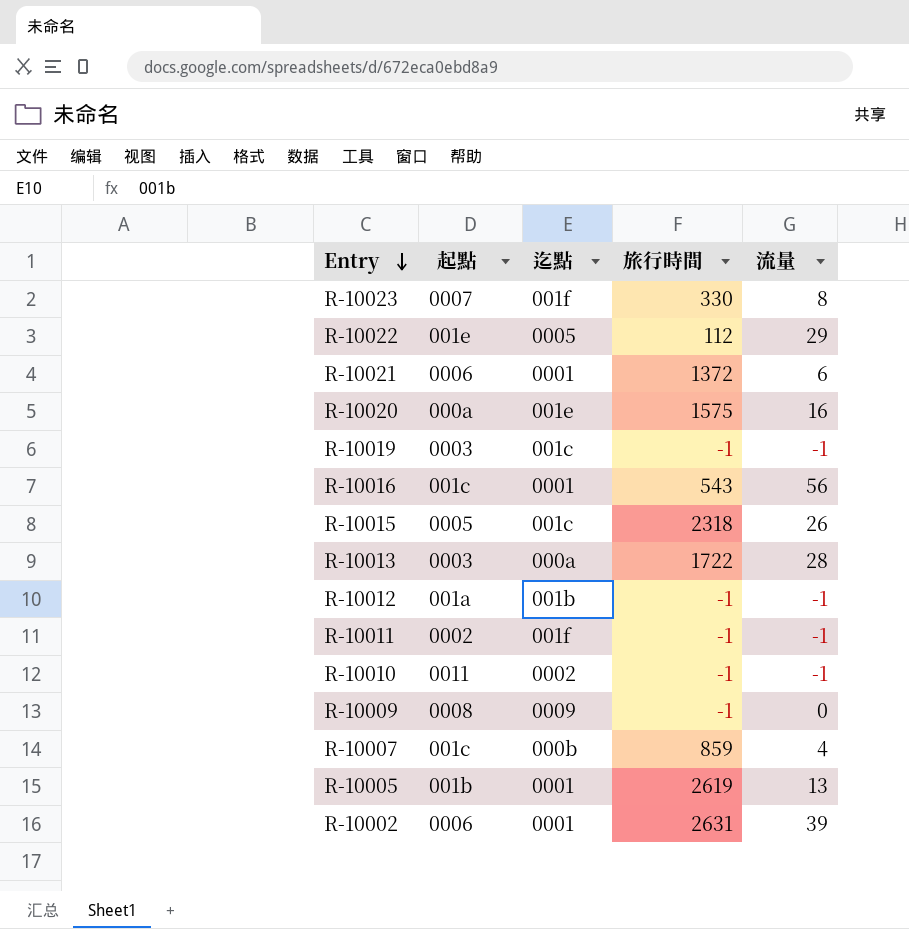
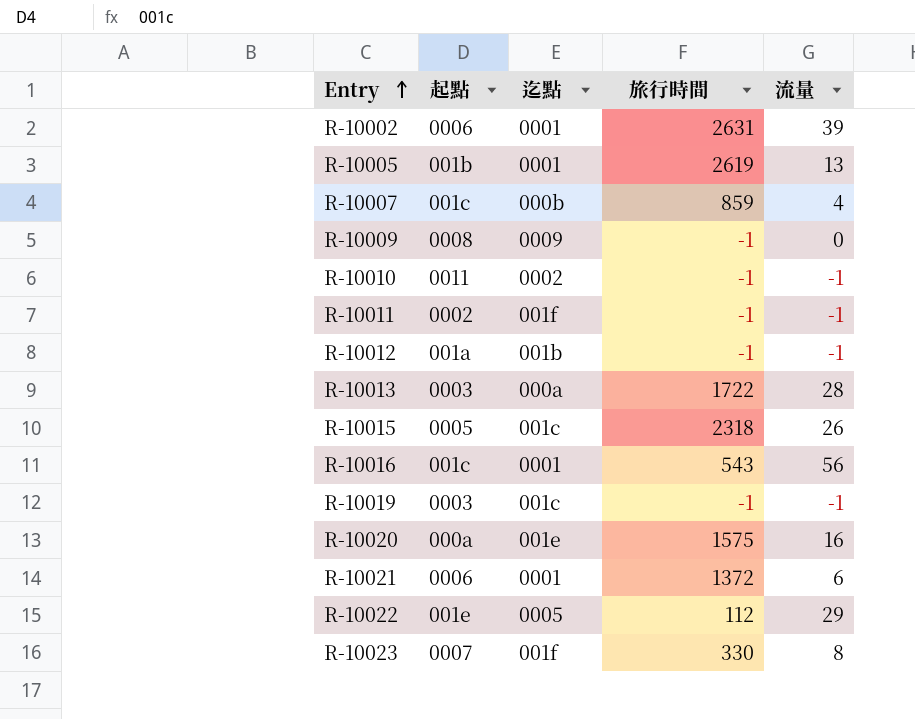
row order: Entry descending -> Entry ascending

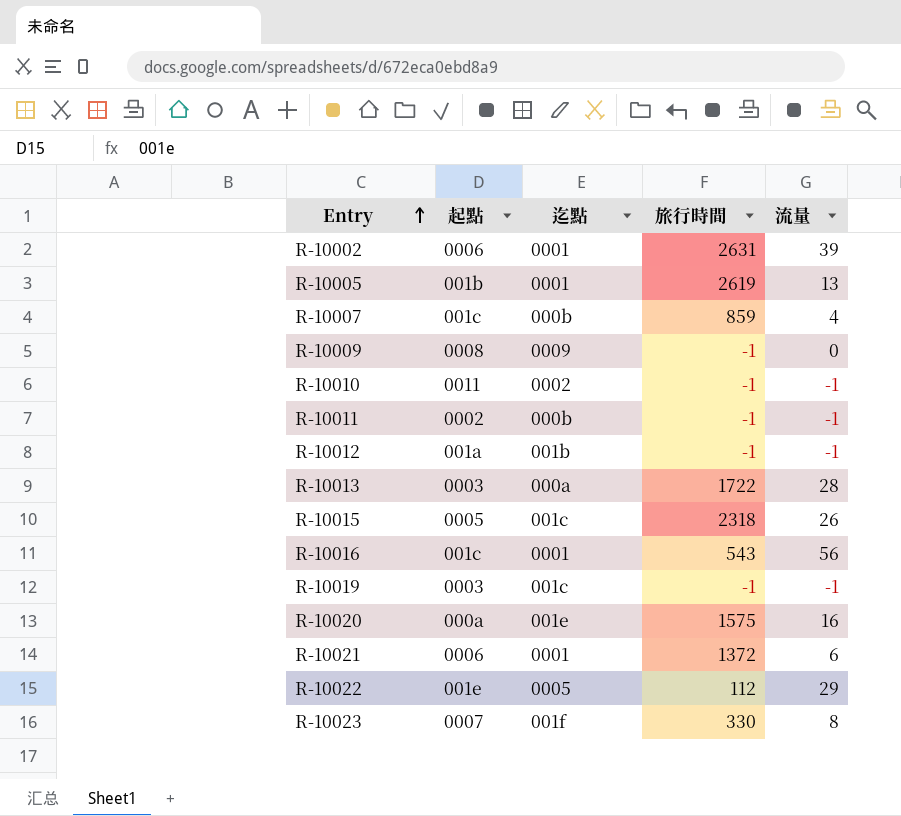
R-10011 | 迄點: 001f -> 000b

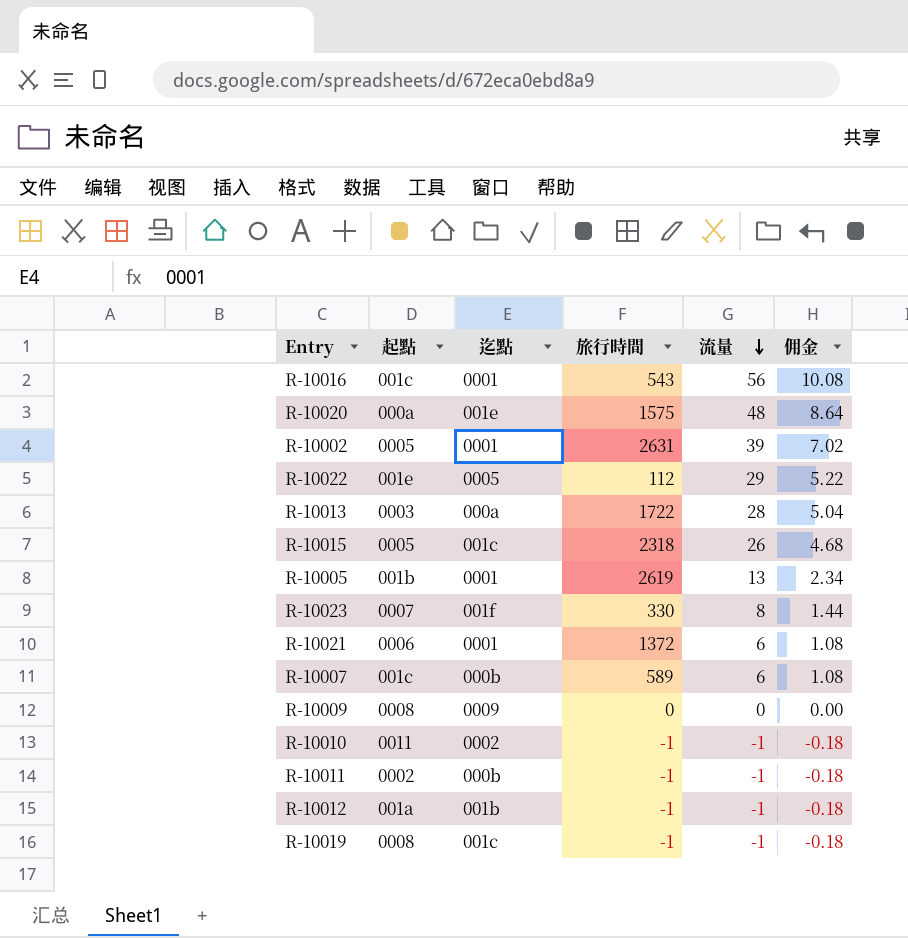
row order: Entry ascending -> 流量 descending
column 佣金 | formula: none -> [流量] * 0.18
R-10020 | 流量: 16 -> 48
R-10002 | 起點: 0006 -> 0005
R-10007 | 旅行時間: 859 -> 589
R-10007 | 流量: 4 -> 6
R-10009 | 旅行時間: -1 -> 0
R-10019 | 起點: 0003 -> 0008

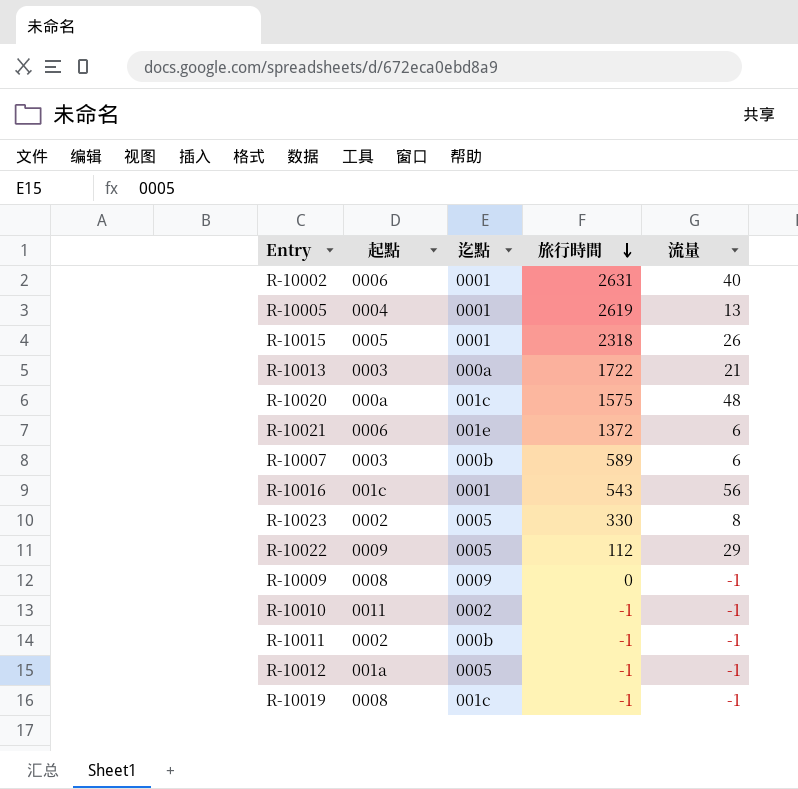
row order: 流量 descending -> 旅行時間 descending
column 佣金 | formula: [流量] * 0.18 -> none
R-10002 | 起點: 0005 -> 0006
R-10002 | 流量: 39 -> 40
R-10005 | 起點: 001b -> 0004
R-10015 | 迄點: 001c -> 0001
R-10013 | 流量: 28 -> 21
R-10020 | 迄點: 001e -> 001c
R-10021 | 迄點: 0001 -> 001e
R-10007 | 起點: 001c -> 0003
R-10023 | 起點: 0007 -> 0002
R-10023 | 迄點: 001f -> 0005
R-10022 | 起點: 001e -> 0009
R-10009 | 流量: 0 -> -1
R-10012 | 迄點: 001b -> 0005

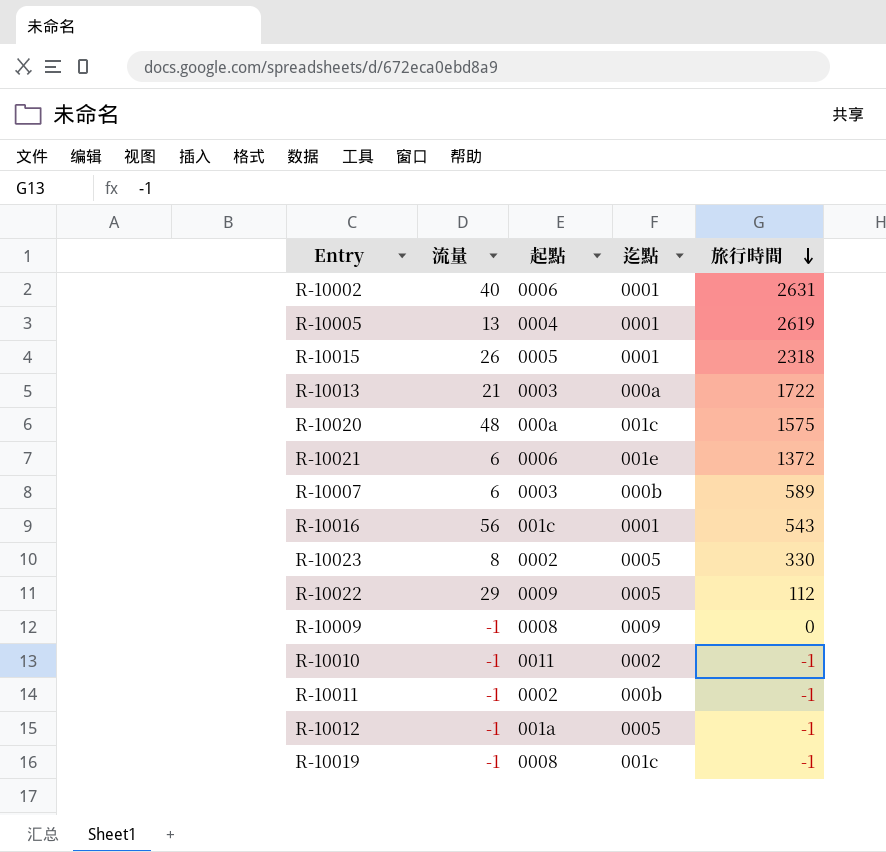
column 流量 | position: 5 -> 2

